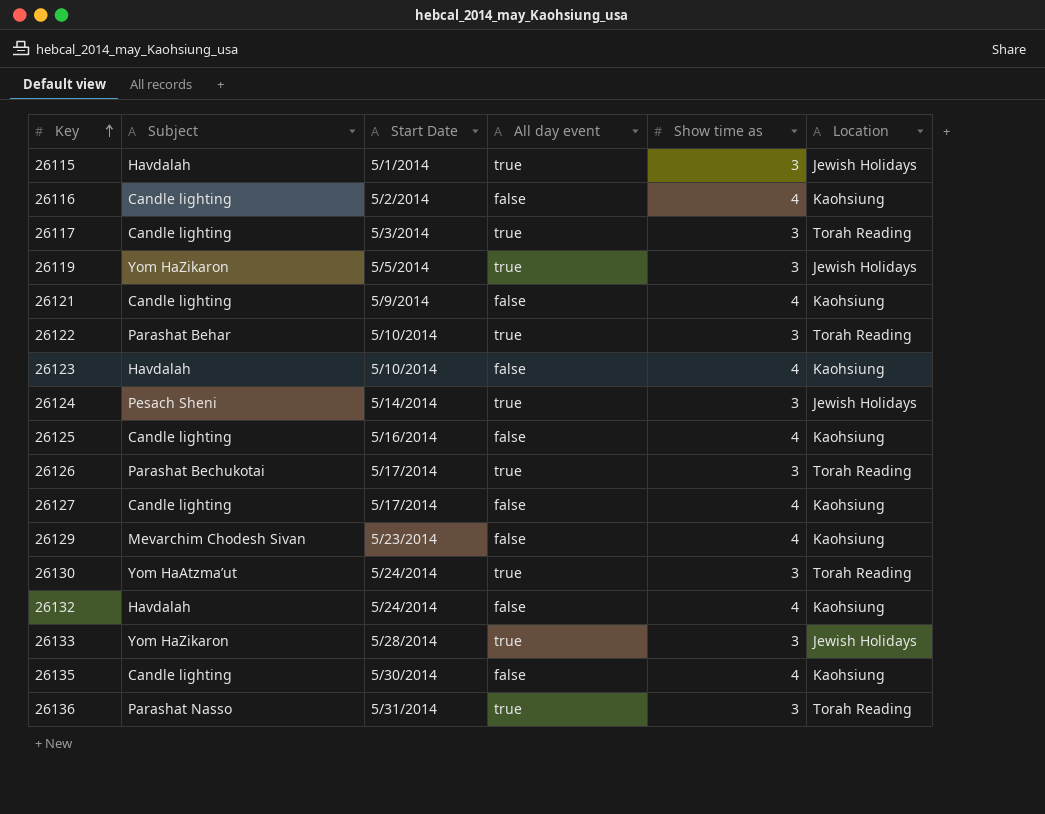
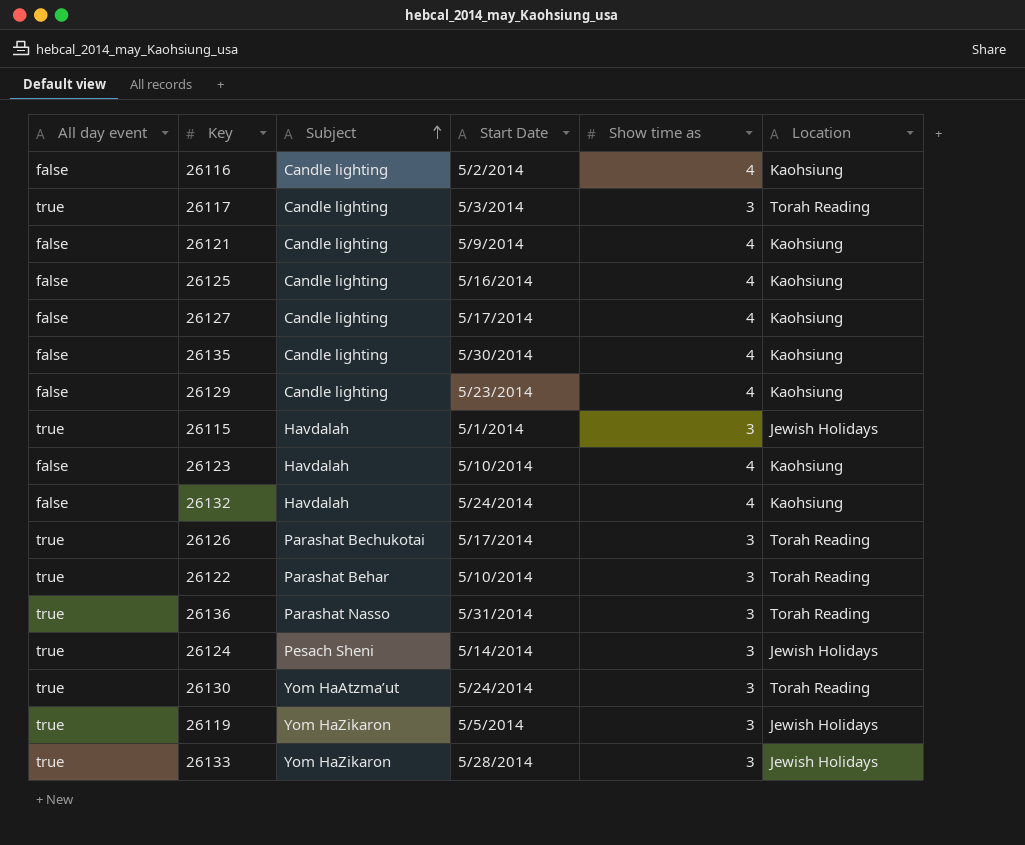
row order: Key ascending -> Subject ascending
column All day event | position: 4 -> 1
26129 | Subject: Mevarchim Chodesh Sivan -> Candle lighting

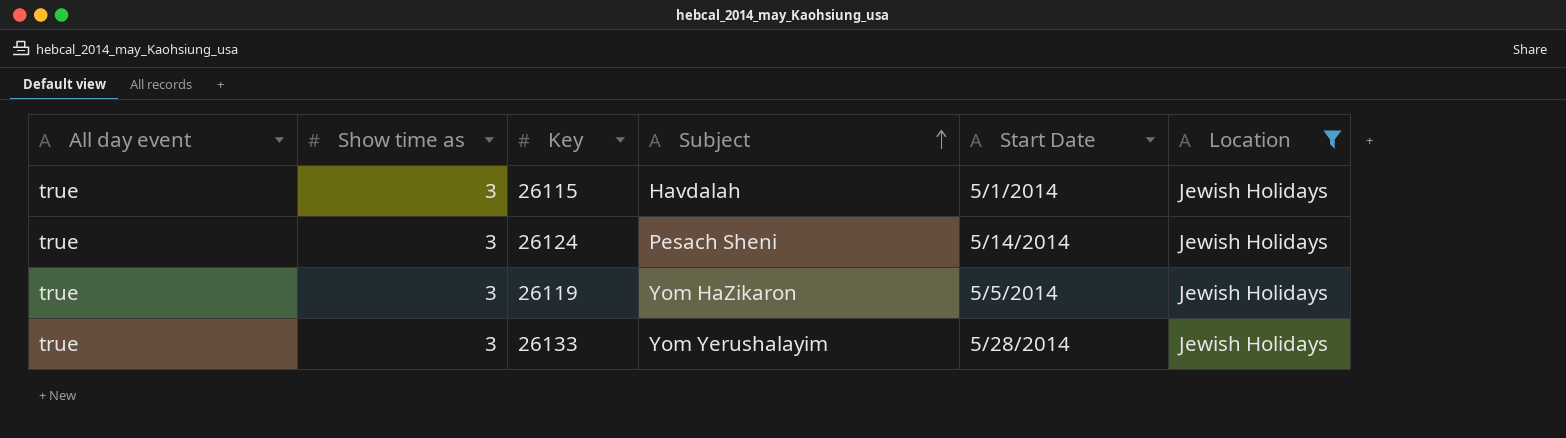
filter: none -> Location = Jewish Holidays
column Show time as | position: 5 -> 2
26133 | Subject: Yom HaZikaron -> Yom Yerushalayim

